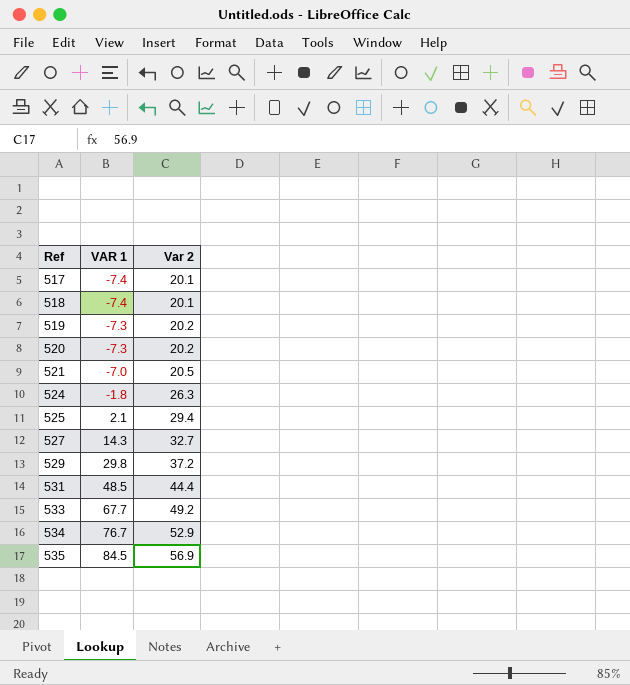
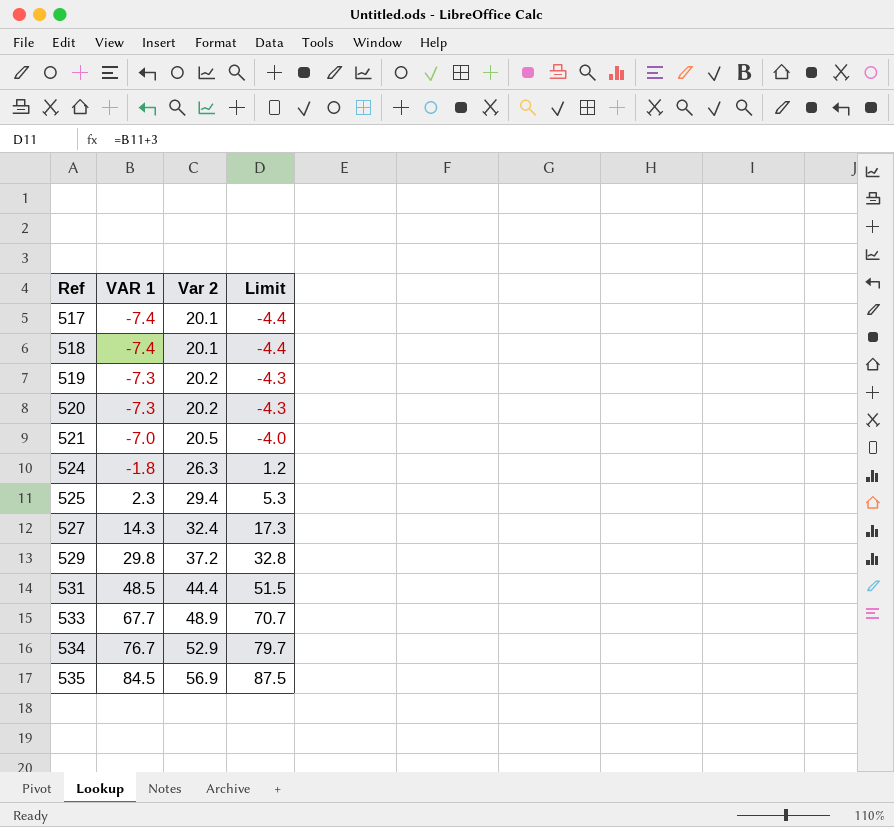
column Limit | formula: none -> [VAR 1] + 3
525 | VAR 1: 2.1 -> 2.3
527 | Var 2: 32.7 -> 32.4
533 | Var 2: 49.2 -> 48.9

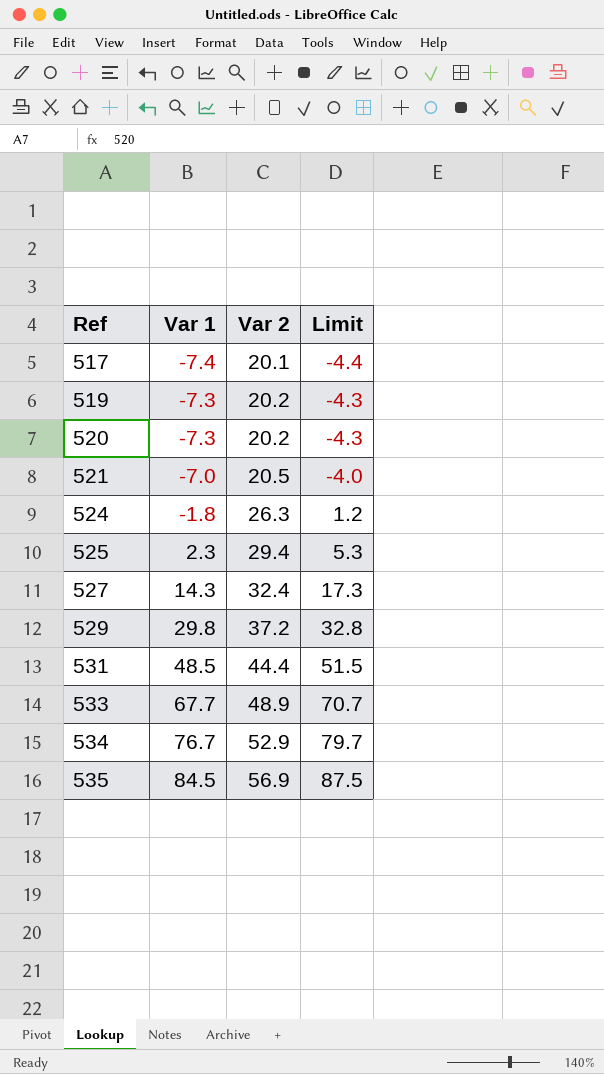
column name: VAR 1 -> Var 1
row 518: -7.4 | 20.1 | -4.4 -> none

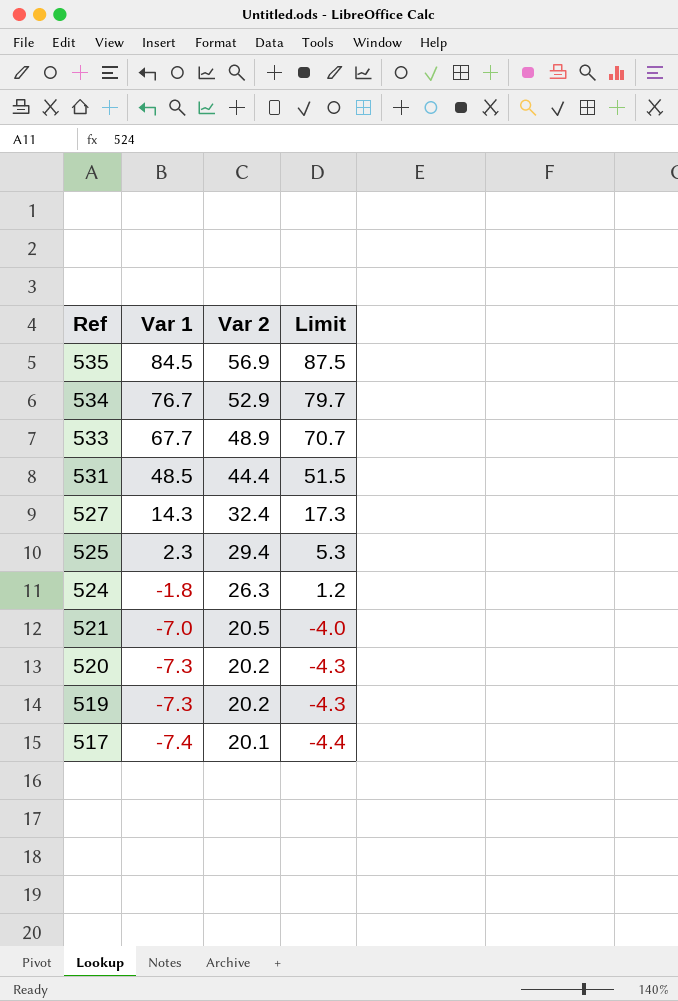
row order: Ref ascending -> Ref descending
row 529: 29.8 | 37.2 | 32.8 -> none

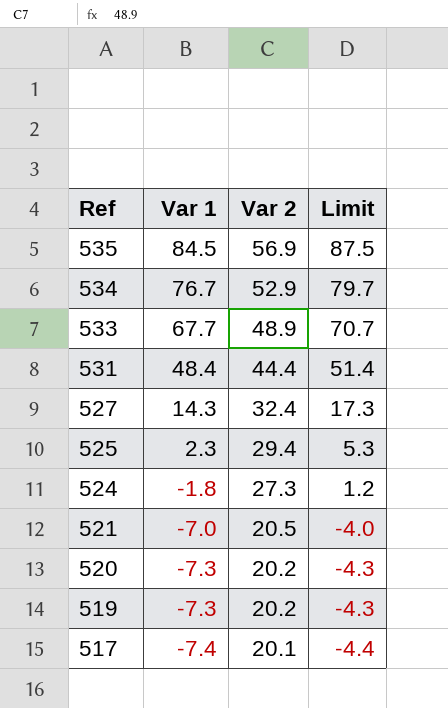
531 | Var 1: 48.5 -> 48.4
531 | Limit: 51.5 -> 51.4
524 | Var 2: 26.3 -> 27.3

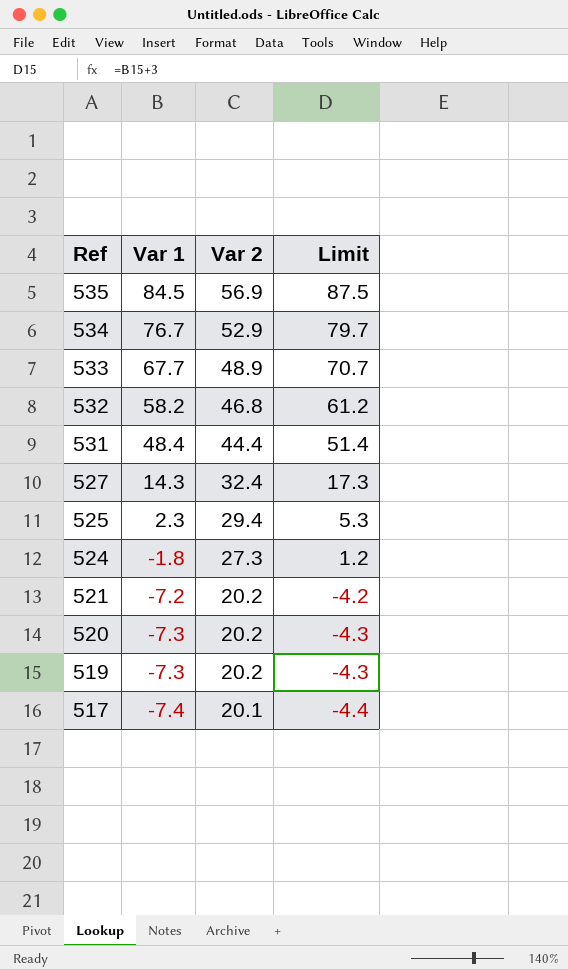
row 532: none -> 58.2 | 46.8 | 61.2
521 | Var 1: -7.0 -> -7.2
521 | Var 2: 20.5 -> 20.2
521 | Limit: -4.0 -> -4.2

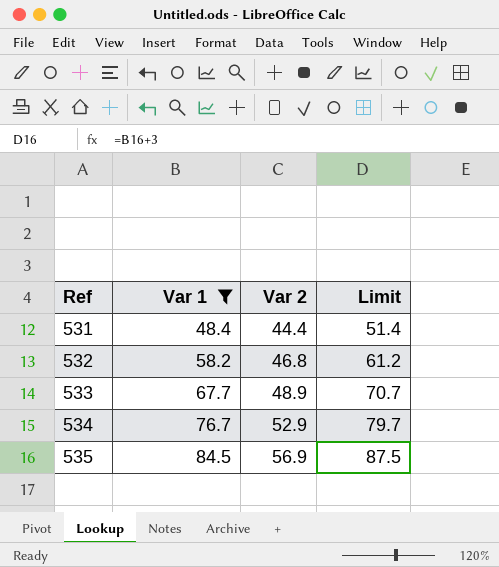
filter: none -> Var 1 >= 48.4
row order: Ref descending -> Ref ascending

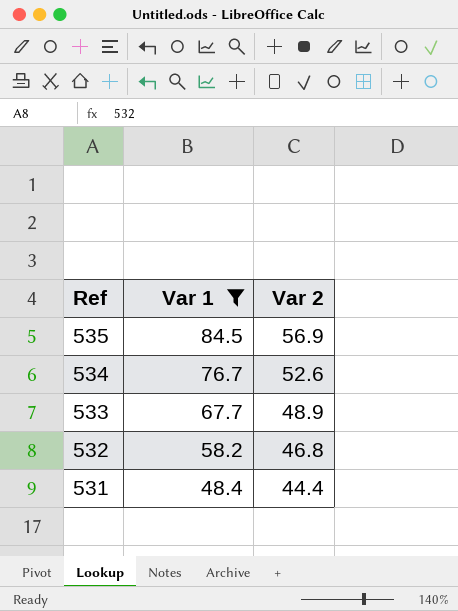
row order: Ref ascending -> Ref descending
column Limit | formula: [Var 1] + 3 -> none
534 | Var 2: 52.9 -> 52.6

